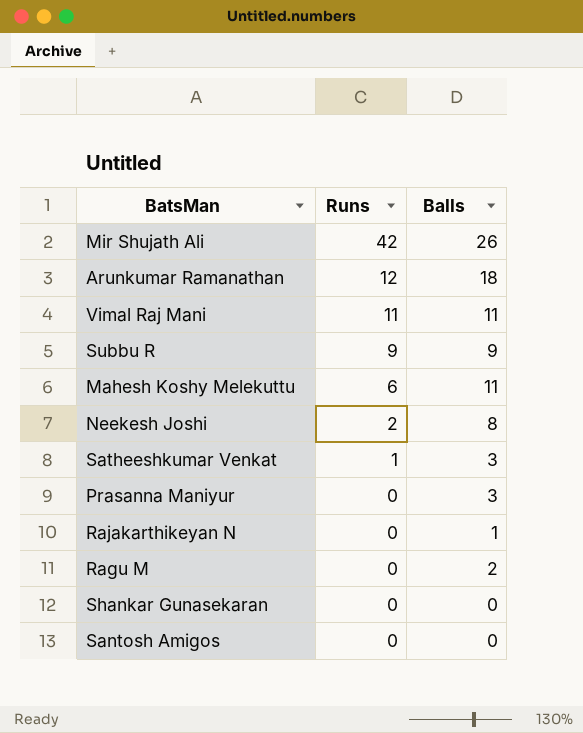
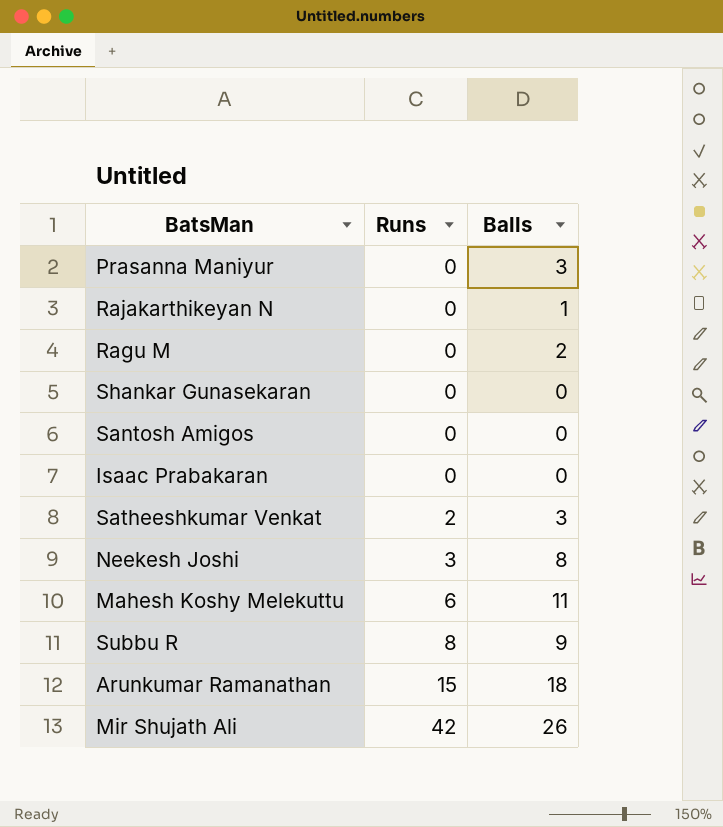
row order: Runs descending -> Runs ascending
row Vimal Raj Mani: 11 | 11 -> none
row Isaac Prabakaran: none -> 0 | 0
Satheeshkumar Venkat | Runs: 1 -> 2
Neekesh Joshi | Runs: 2 -> 3
Subbu R | Runs: 9 -> 8
Arunkumar Ramanathan | Runs: 12 -> 15

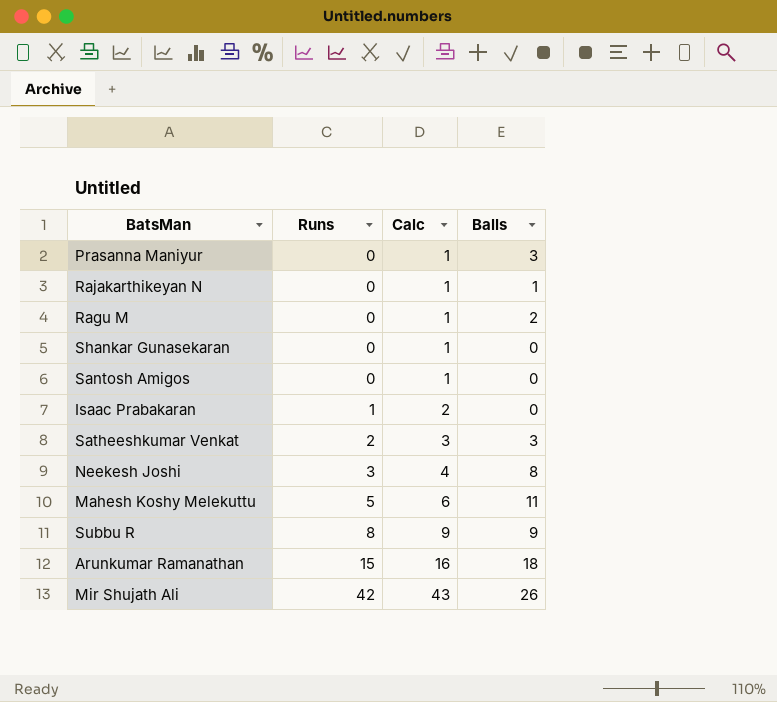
column Calc | formula: none -> [Runs] + 1
Isaac Prabakaran | Runs: 0 -> 1
Mahesh Koshy Melekuttu | Runs: 6 -> 5

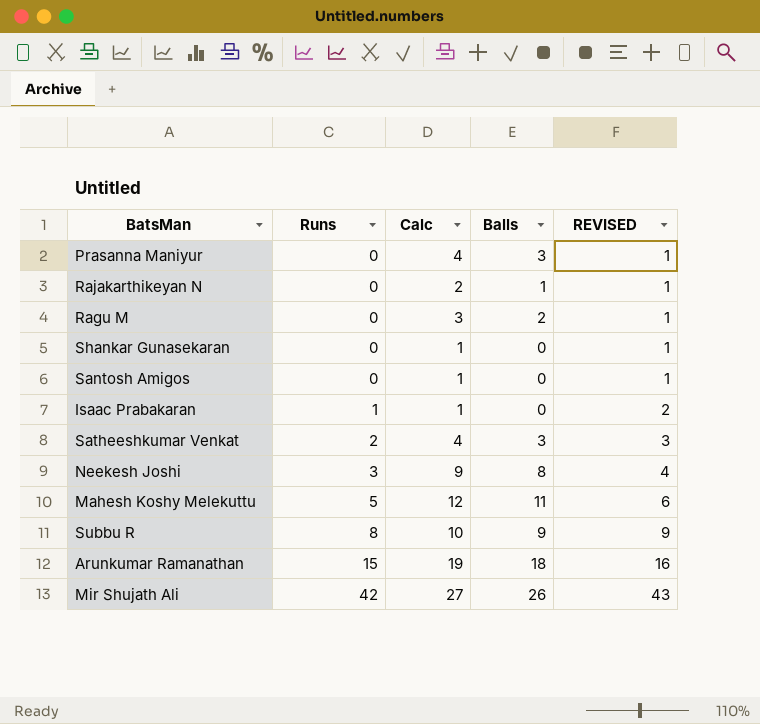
column Calc | formula: [Runs] + 1 -> [Balls] + 1
column REVISED | formula: none -> [Runs] + 1

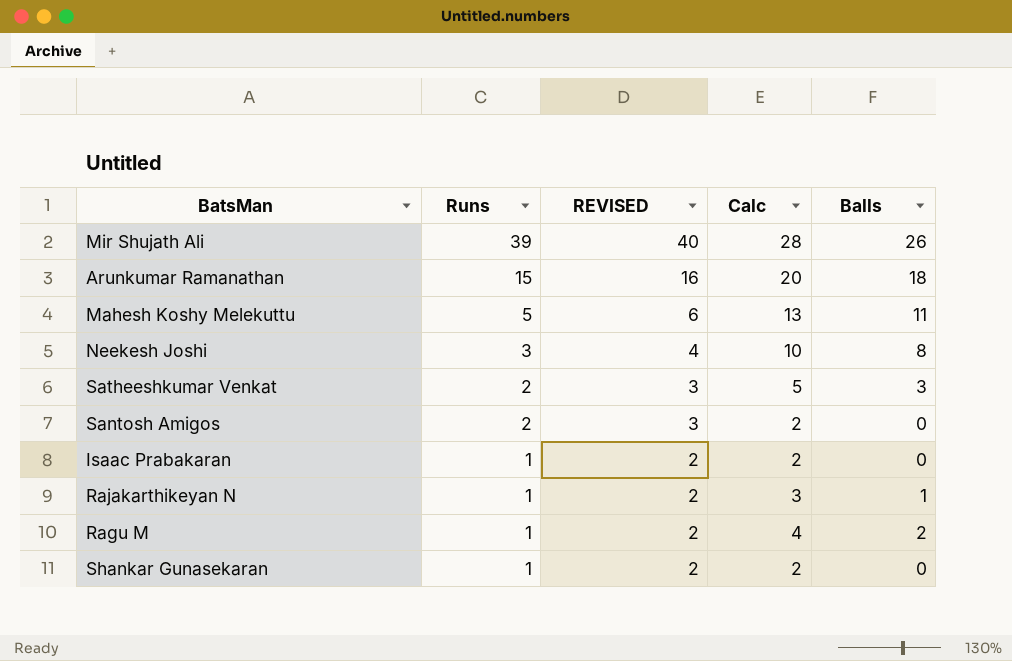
row order: Runs ascending -> Runs descending
column REVISED | position: 5 -> 3
column Calc | formula: [Balls] + 1 -> [Balls] + 2
row Prasanna Maniyur: 0 | 4 | 3 | 1 -> none
row Subbu R: 8 | 10 | 9 | 9 -> none
Mir Shujath Ali | Runs: 42 -> 39
Mir Shujath Ali | REVISED: 43 -> 40
Santosh Amigos | Runs: 0 -> 2
Santosh Amigos | REVISED: 1 -> 3
Rajakarthikeyan N | Runs: 0 -> 1
Rajakarthikeyan N | REVISED: 1 -> 2
Ragu M | Runs: 0 -> 1
Ragu M | REVISED: 1 -> 2
Shankar Gunasekaran | Runs: 0 -> 1
Shankar Gunasekaran | REVISED: 1 -> 2

